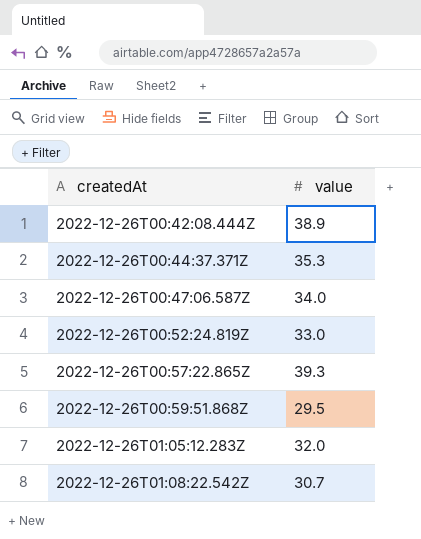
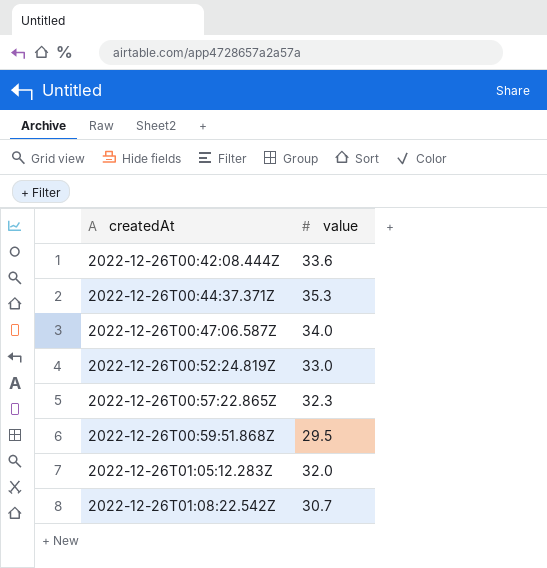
2022-12-26T00:42:08.444Z | value: 38.9 -> 33.6
2022-12-26T00:57:22.865Z | value: 39.3 -> 32.3

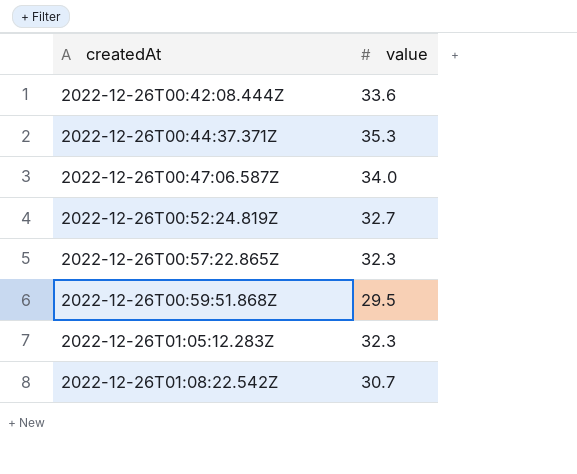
2022-12-26T00:52:24.819Z | value: 33.0 -> 32.7
2022-12-26T01:05:12.283Z | value: 32.0 -> 32.3

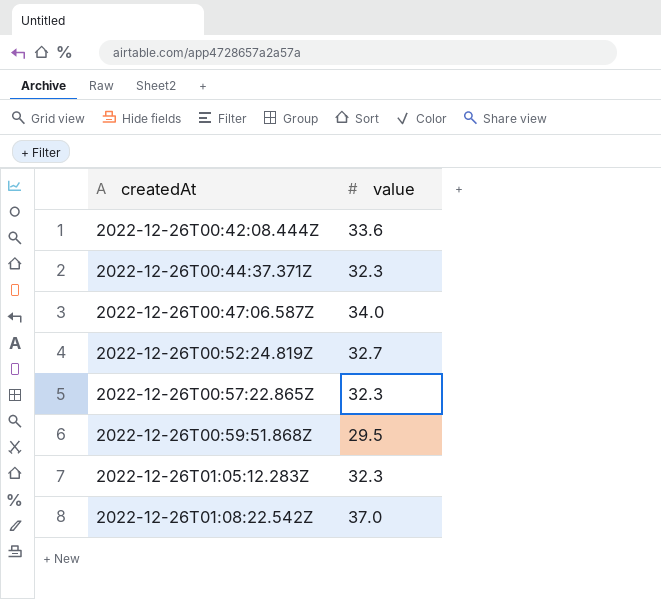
2022-12-26T00:44:37.371Z | value: 35.3 -> 32.3
2022-12-26T01:08:22.542Z | value: 30.7 -> 37.0

